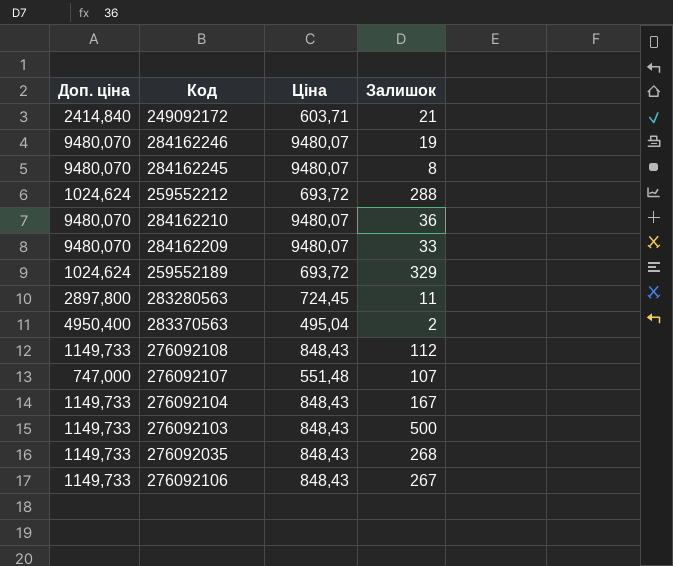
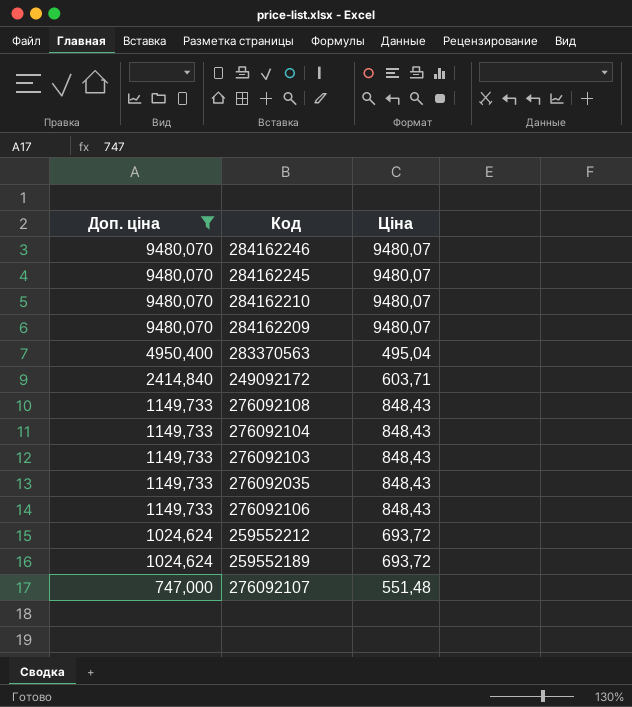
filter: none -> Доп. ціна != 2897,800
row order: none -> Доп. ціна descending
column Залишок | position: 4 -> none

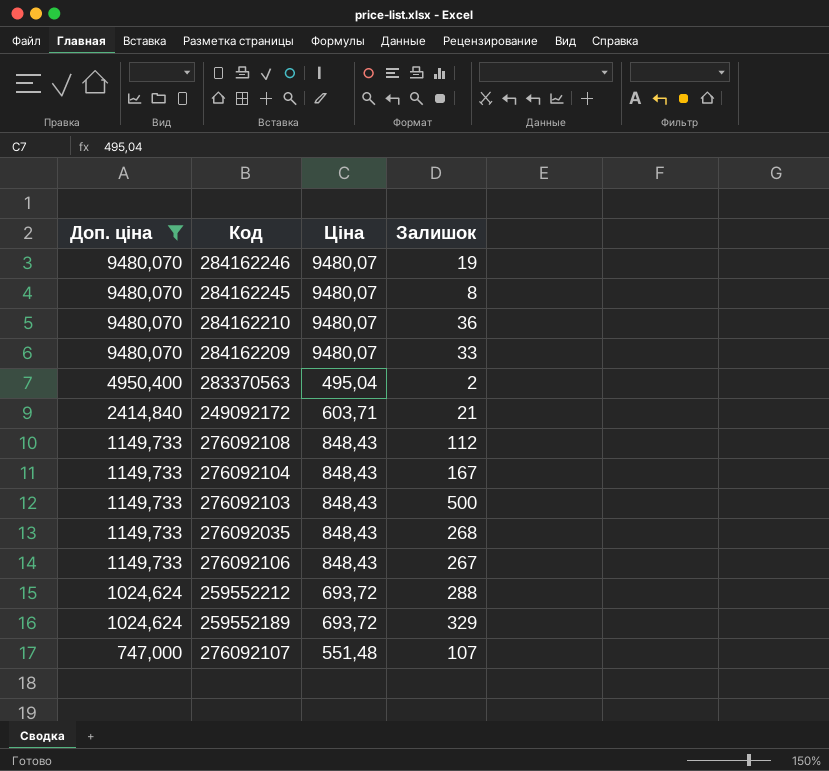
column Залишок | position: none -> 4

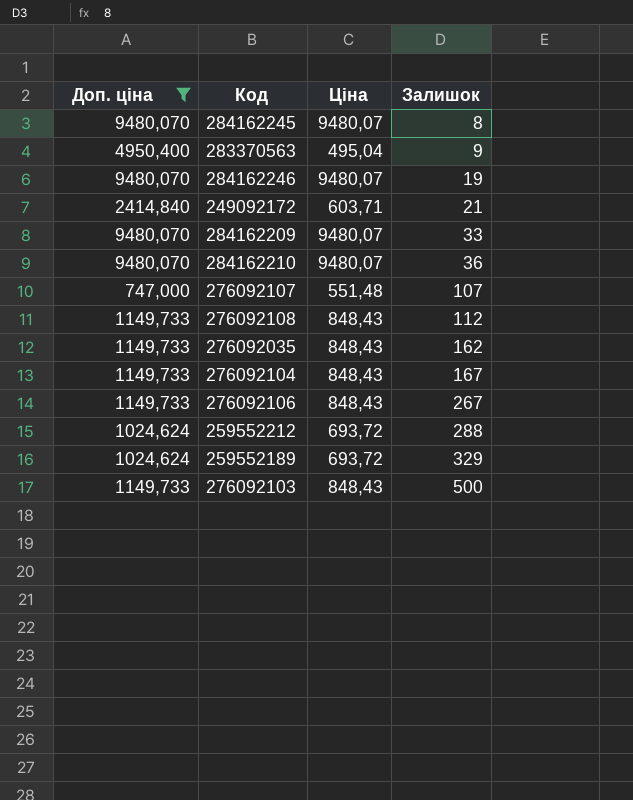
row order: Доп. ціна descending -> Залишок ascending
283370563 | Залишок: 2 -> 9
276092035 | Залишок: 268 -> 162

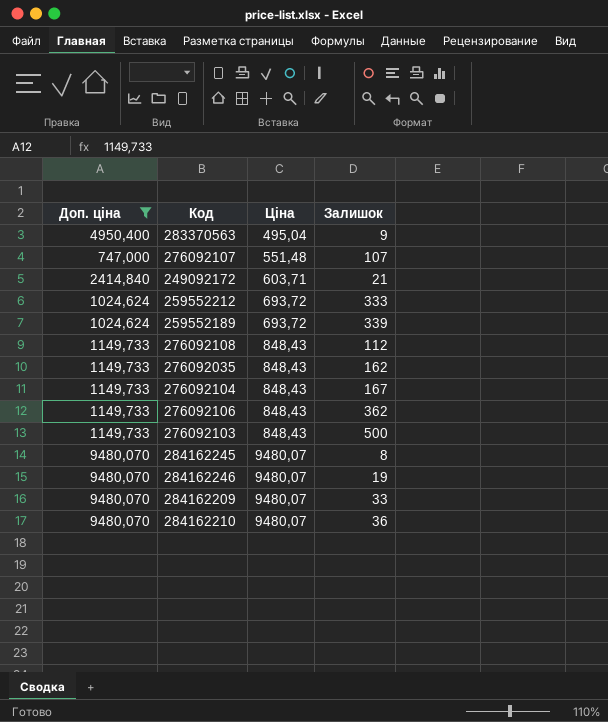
row order: Залишок ascending -> Ціна ascending
259552212 | Залишок: 288 -> 333
259552189 | Залишок: 329 -> 339
276092106 | Залишок: 267 -> 362

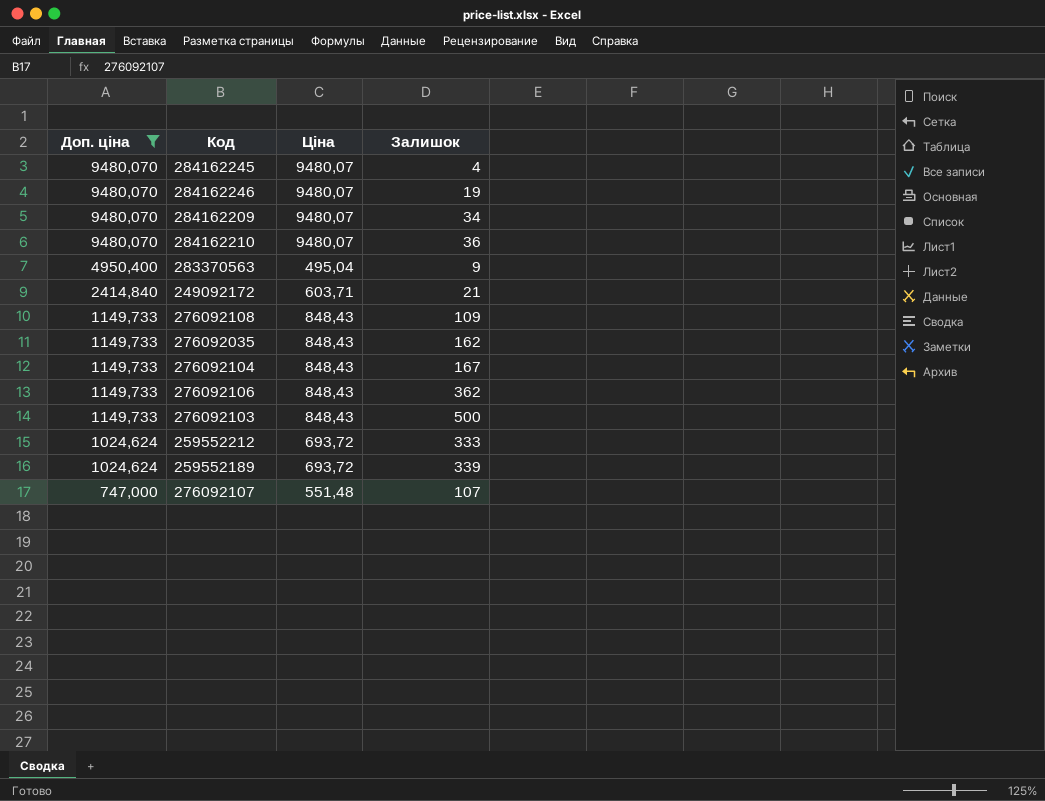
row order: Ціна ascending -> Доп. ціна descending
284162245 | Залишок: 8 -> 4
284162209 | Залишок: 33 -> 34
276092108 | Залишок: 112 -> 109

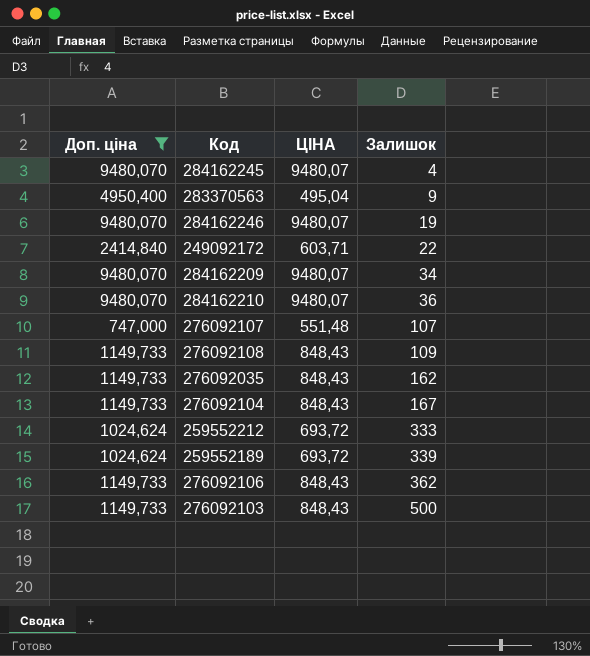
row order: Доп. ціна descending -> Залишок ascending
column name: Ціна -> ЦІНА
249092172 | Залишок: 21 -> 22

